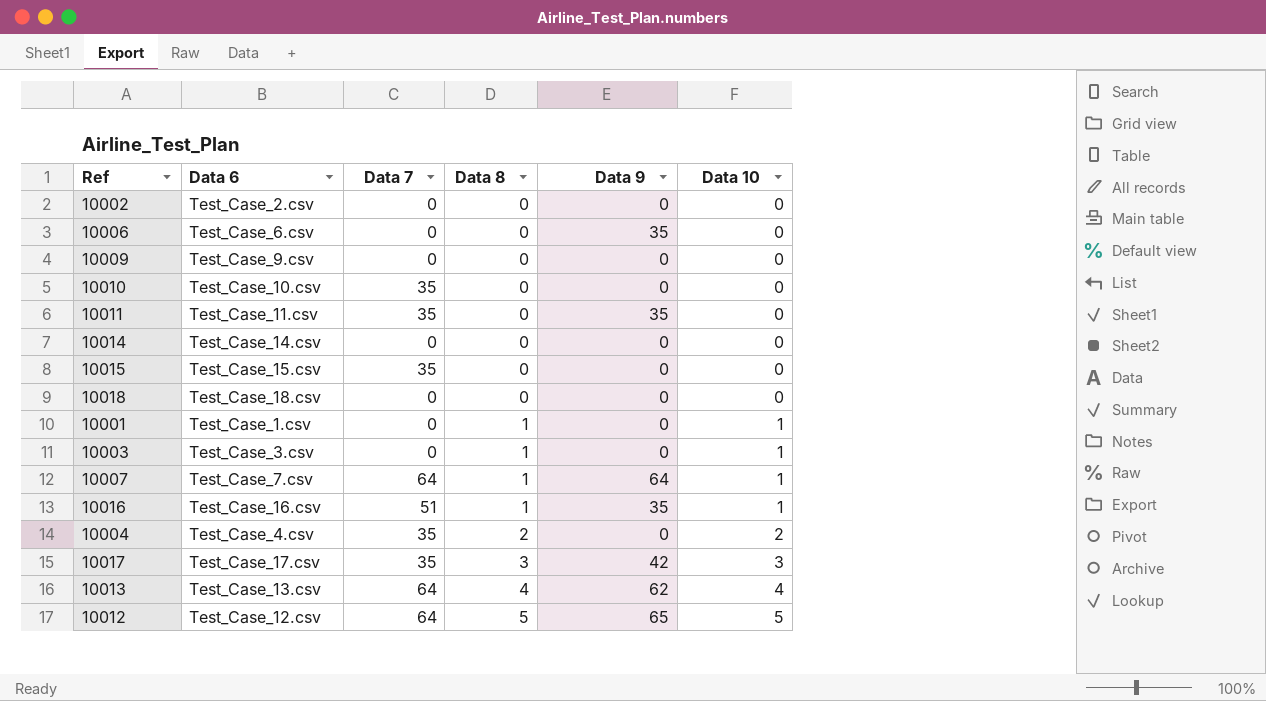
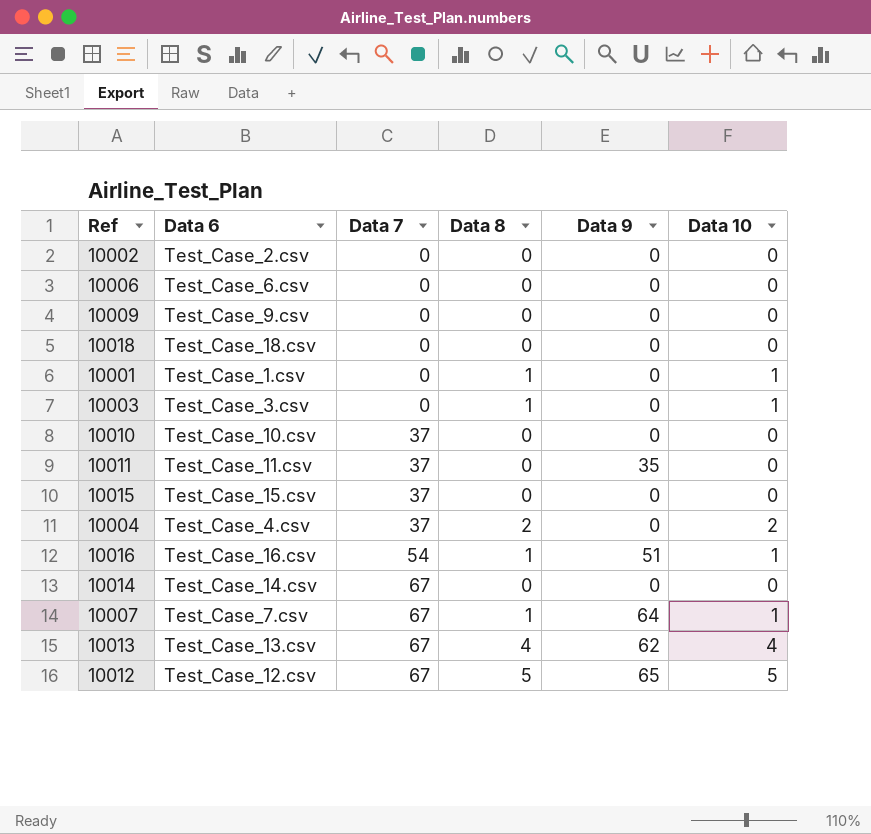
row order: Data 8 ascending -> Data 7 ascending
row 10017: Test_Case_17.csv | 35 | 3 | 42 | 3 -> none
10006 | Data 9: 35 -> 0
10010 | Data 7: 35 -> 37
10011 | Data 7: 35 -> 37
10015 | Data 7: 35 -> 37
10004 | Data 7: 35 -> 37
10016 | Data 7: 51 -> 54
10016 | Data 9: 35 -> 51
10014 | Data 7: 0 -> 67
10007 | Data 7: 64 -> 67
10013 | Data 7: 64 -> 67
10012 | Data 7: 64 -> 67

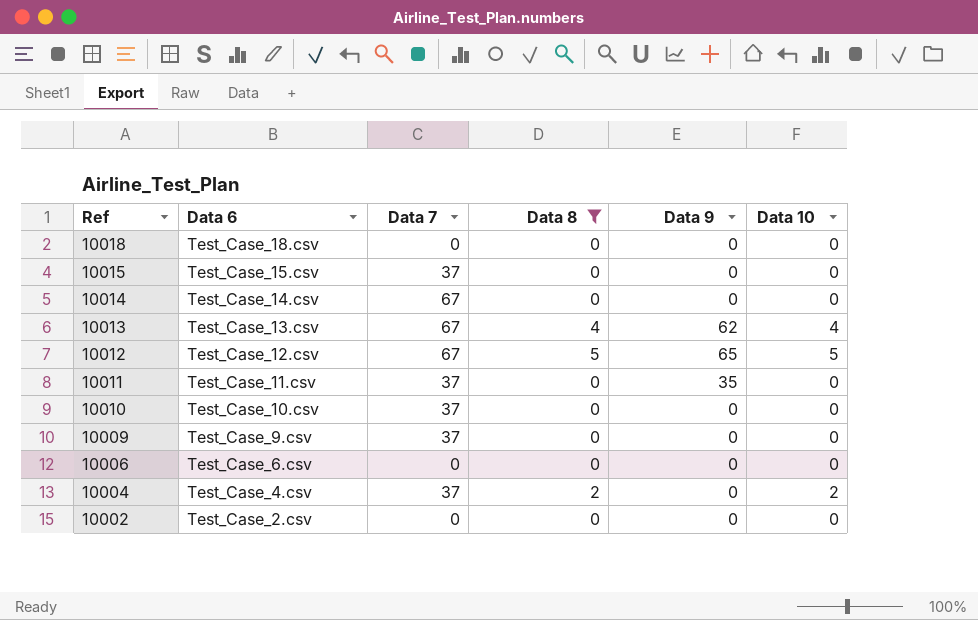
filter: none -> Data 8 != 1
row order: Data 7 ascending -> Ref descending
10009 | Data 7: 0 -> 37

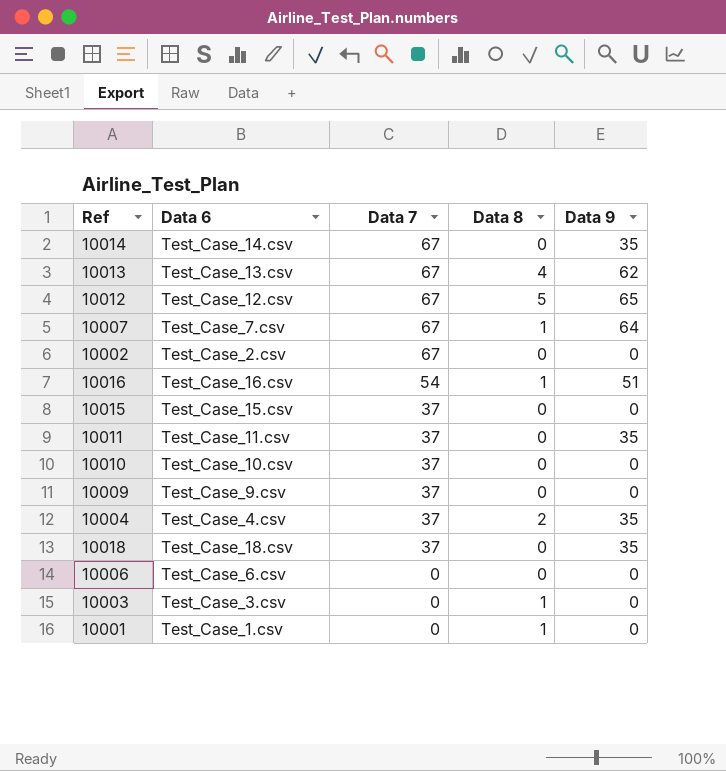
filter: Data 8 != 1 -> none
row order: Ref descending -> Data 7 descending
column Data 10 | position: 6 -> none
10014 | Data 9: 0 -> 35
10002 | Data 7: 0 -> 67
10004 | Data 9: 0 -> 35
10018 | Data 7: 0 -> 37
10018 | Data 9: 0 -> 35

